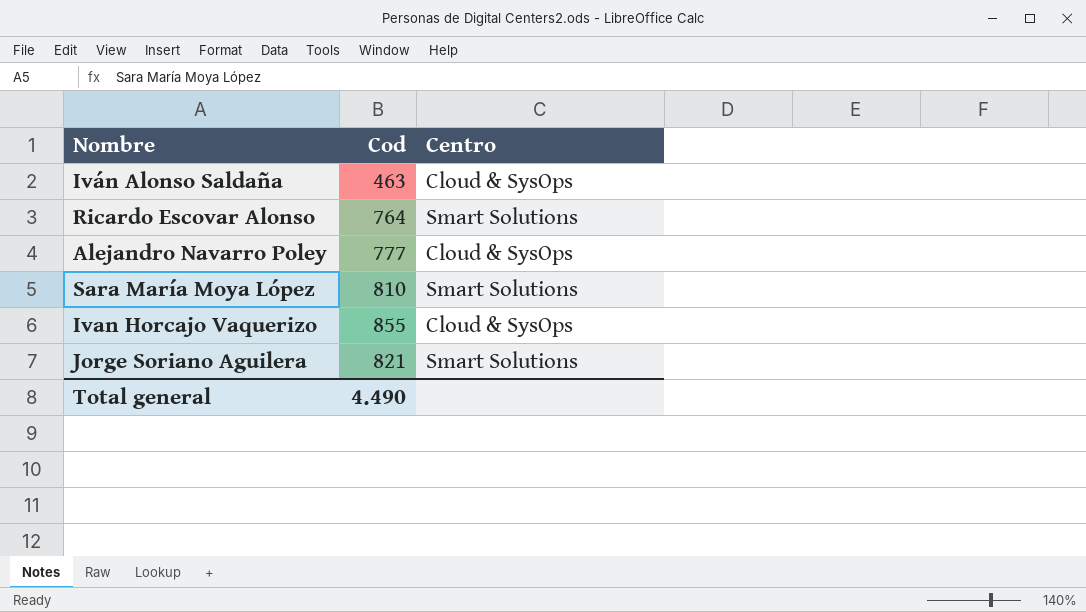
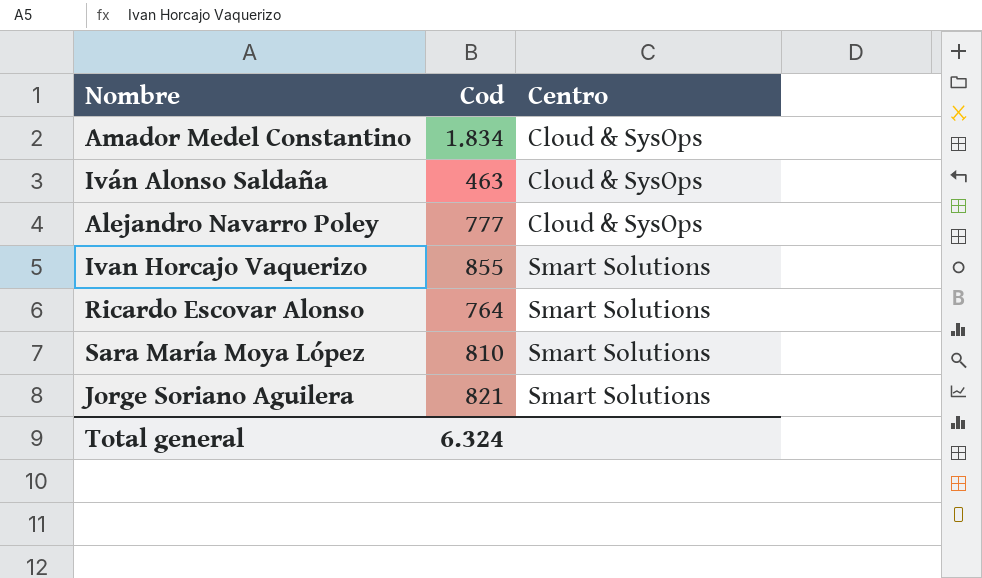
row order: none -> Centro ascending
row Amador Medel Constantino: none -> 1.834 | Cloud & SysOps
Ivan Horcajo Vaquerizo | Centro: Cloud & SysOps -> Smart Solutions
Total general | Cod: 4.490 -> 6.324

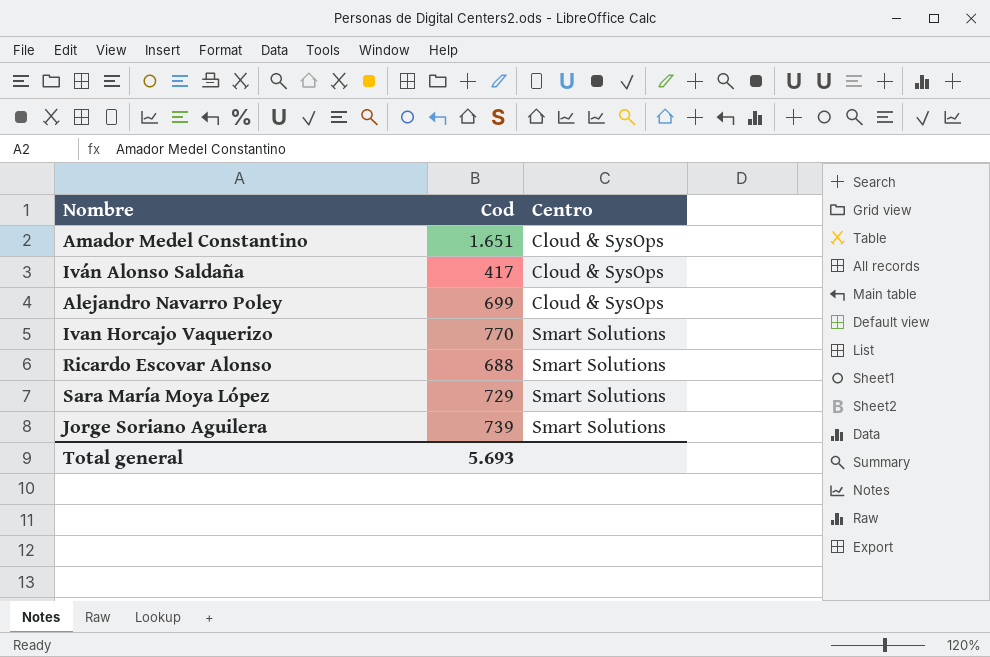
Amador Medel Constantino | Cod: 1.834 -> 1.651
Iván Alonso Saldaña | Cod: 463 -> 417
Alejandro Navarro Poley | Cod: 777 -> 699
Ivan Horcajo Vaquerizo | Cod: 855 -> 770
Ricardo Escovar Alonso | Cod: 764 -> 688
Sara María Moya López | Cod: 810 -> 729
Jorge Soriano Aguilera | Cod: 821 -> 739
Total general | Cod: 6.324 -> 5.693

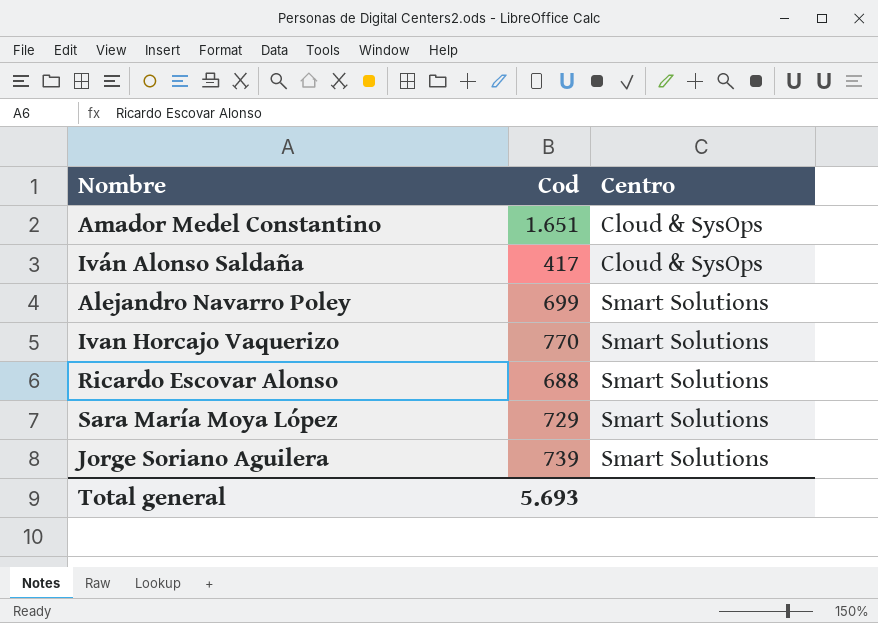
Alejandro Navarro Poley | Centro: Cloud & SysOps -> Smart Solutions

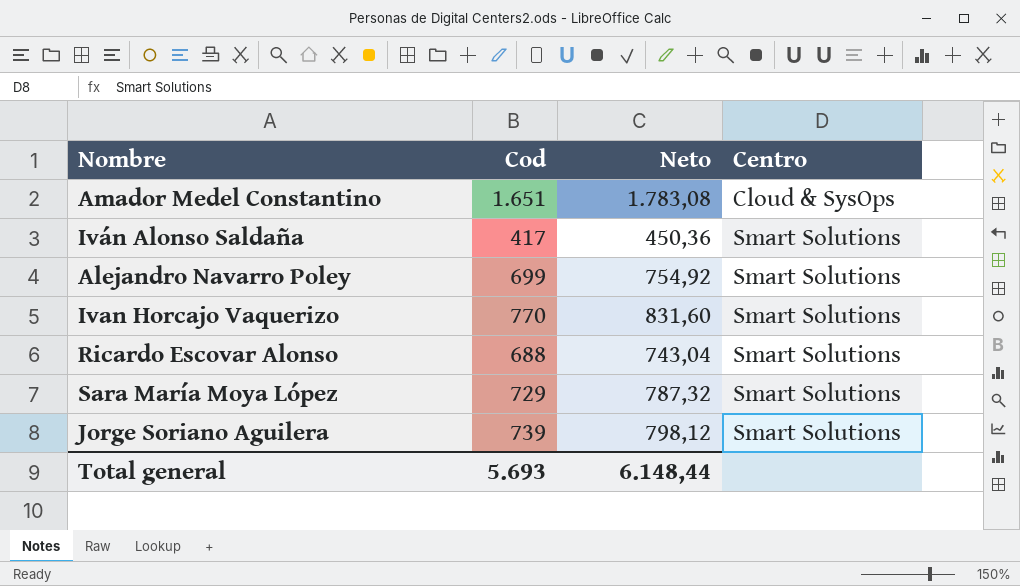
column Neto | formula: none -> [Cod] * 1,08
Iván Alonso Saldaña | Centro: Cloud & SysOps -> Smart Solutions

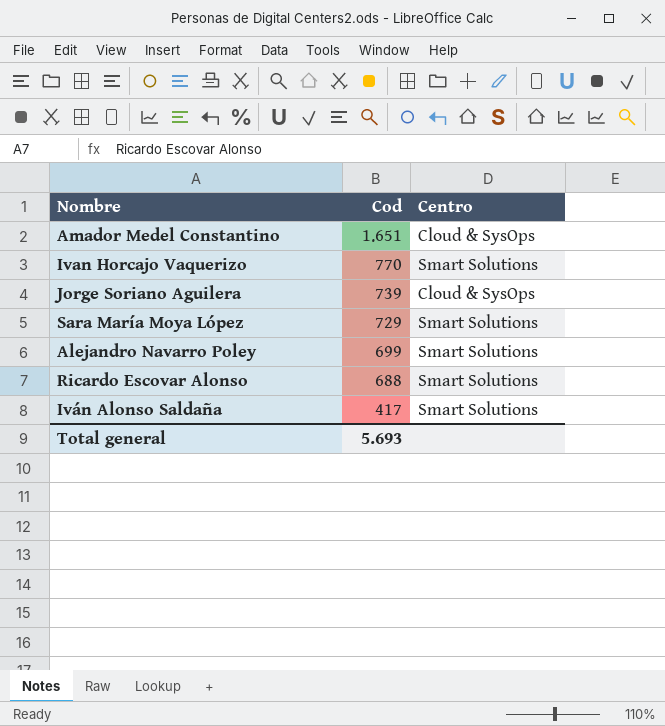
row order: Centro ascending -> Cod descending
column Neto | formula: [Cod] * 1,08 -> none
Jorge Soriano Aguilera | Centro: Smart Solutions -> Cloud & SysOps

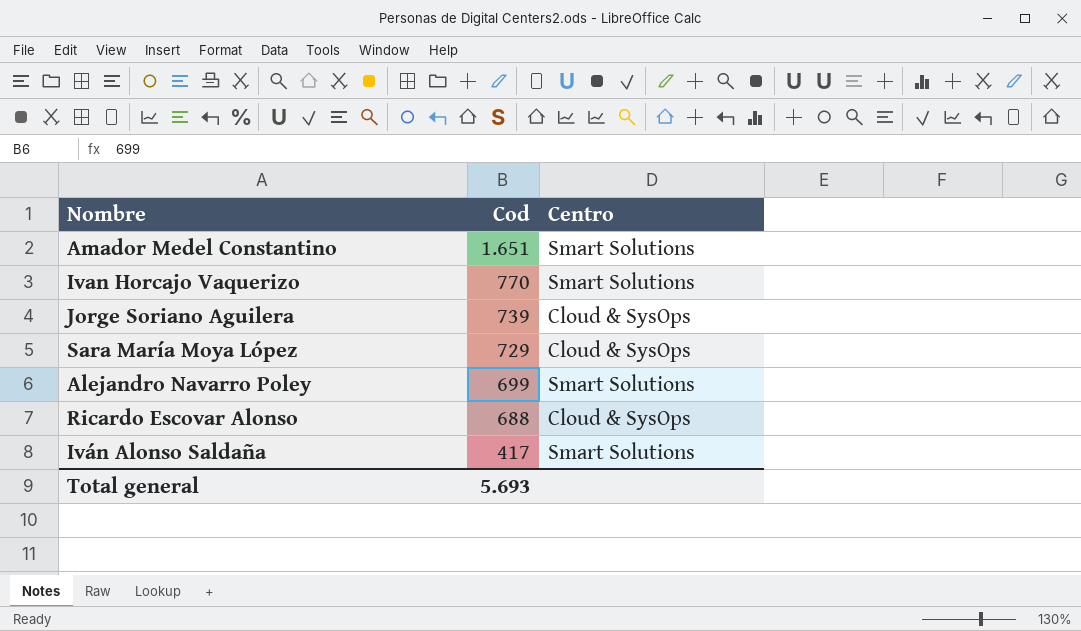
Amador Medel Constantino | Centro: Cloud & SysOps -> Smart Solutions
Sara María Moya López | Centro: Smart Solutions -> Cloud & SysOps
Ricardo Escovar Alonso | Centro: Smart Solutions -> Cloud & SysOps

